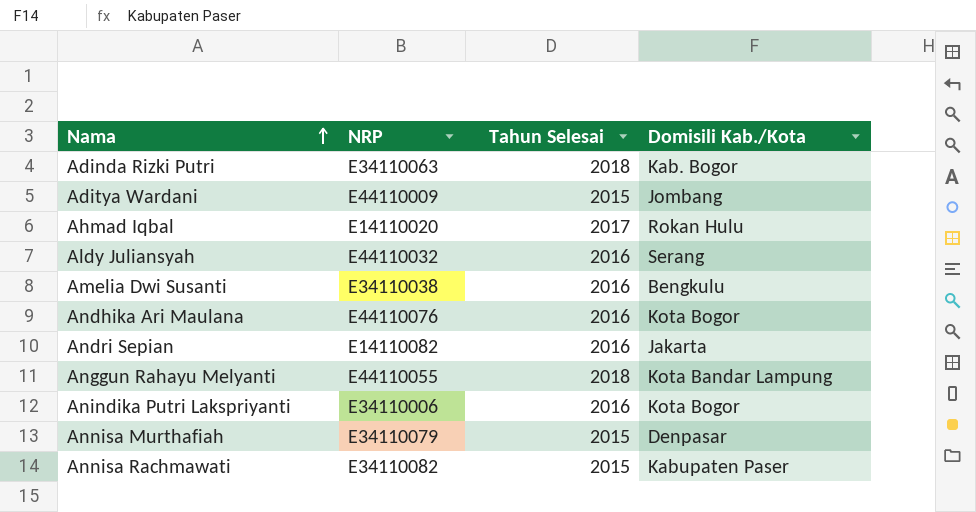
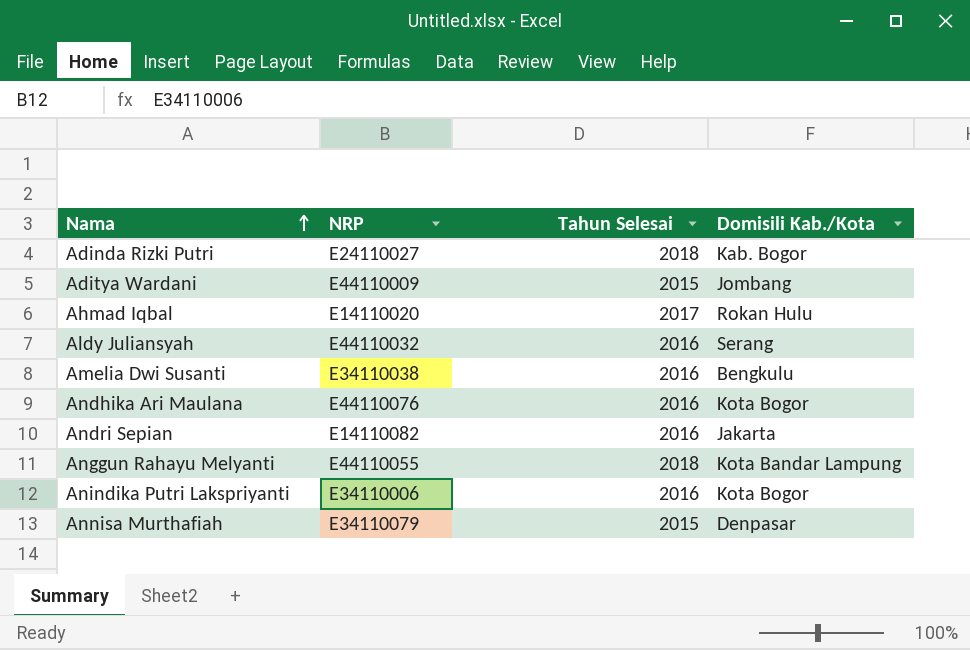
row Annisa Rachmawati: E34110082 | 2015 | Kabupaten Paser -> none
Adinda Rizki Putri | NRP: E34110063 -> E24110027

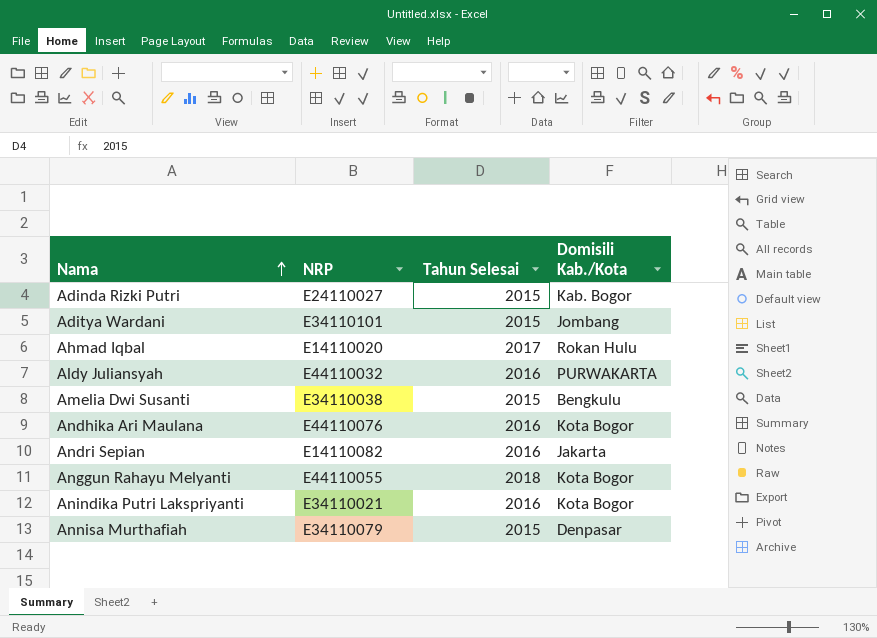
Adinda Rizki Putri | Tahun Selesai: 2018 -> 2015
Aditya Wardani | NRP: E44110009 -> E34110101
Aldy Juliansyah | Domisili Kab./Kota: Serang -> PURWAKARTA
Amelia Dwi Susanti | Tahun Selesai: 2016 -> 2015
Anggun Rahayu Melyanti | Domisili Kab./Kota: Kota Bandar Lampung -> Kota Bogor
Anindika Putri Lakspriyanti | NRP: E34110006 -> E34110021

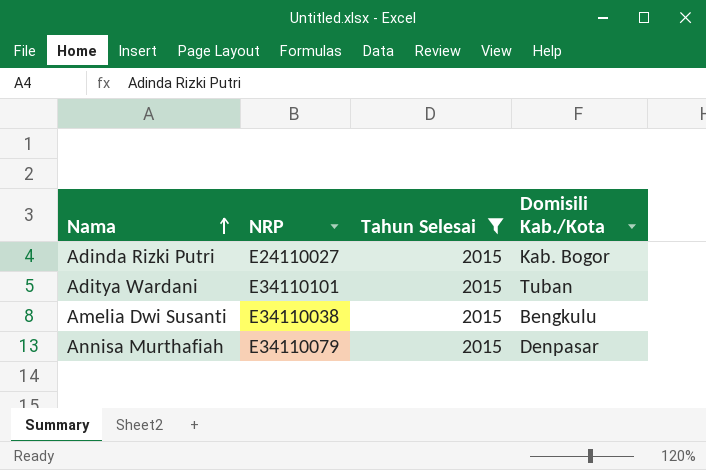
filter: none -> Tahun Selesai = 2015
Aditya Wardani | Domisili Kab./Kota: Jombang -> Tuban

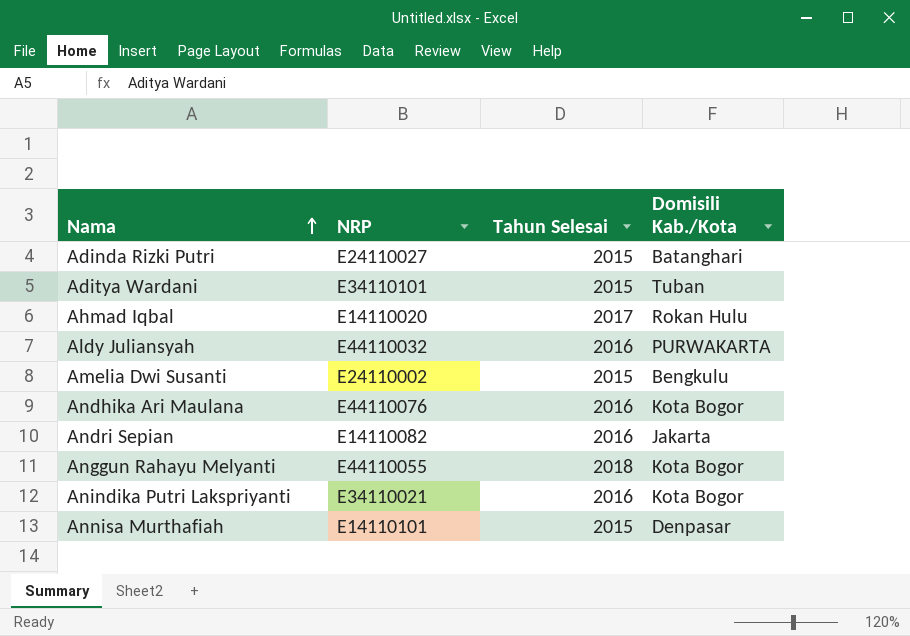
filter: Tahun Selesai = 2015 -> none
Adinda Rizki Putri | Domisili Kab./Kota: Kab. Bogor -> Batanghari
Amelia Dwi Susanti | NRP: E34110038 -> E24110002
Annisa Murthafiah | NRP: E34110079 -> E14110101

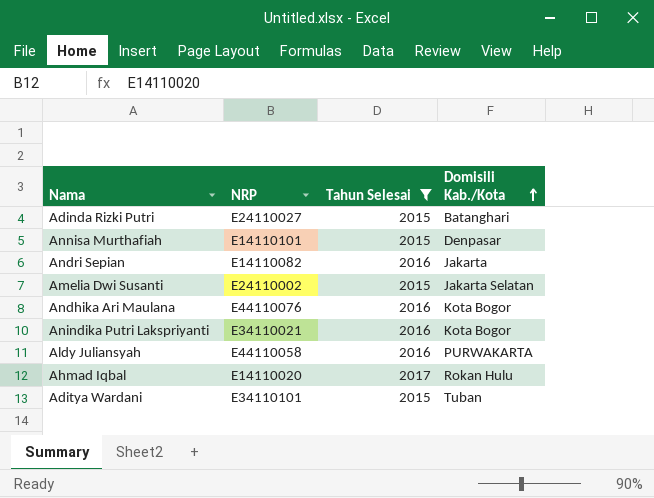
filter: none -> Tahun Selesai != 2018
row order: Nama ascending -> Domisili Kab./Kota ascending
Amelia Dwi Susanti | Domisili Kab./Kota: Bengkulu -> Jakarta Selatan
Aldy Juliansyah | NRP: E44110032 -> E44110058

